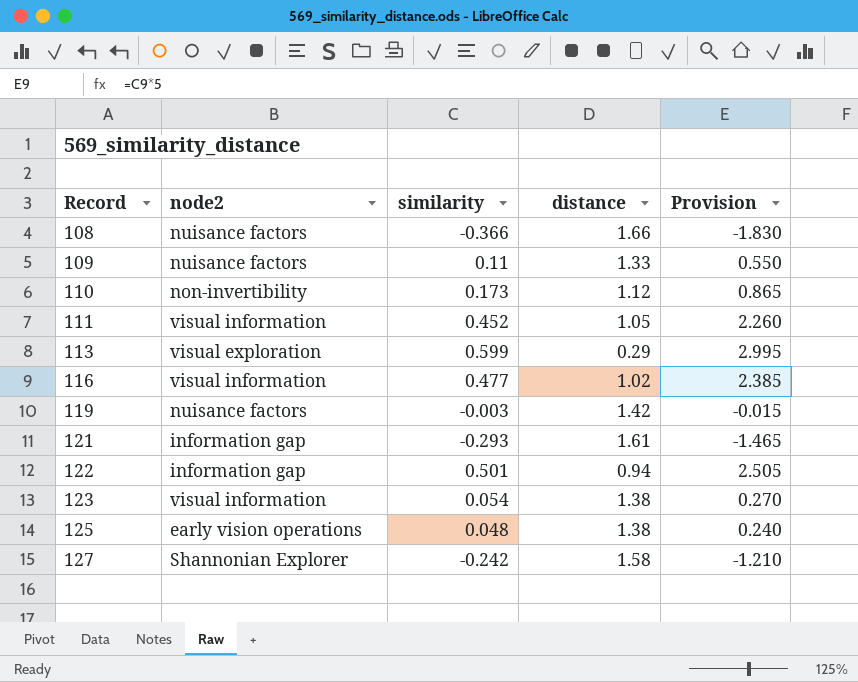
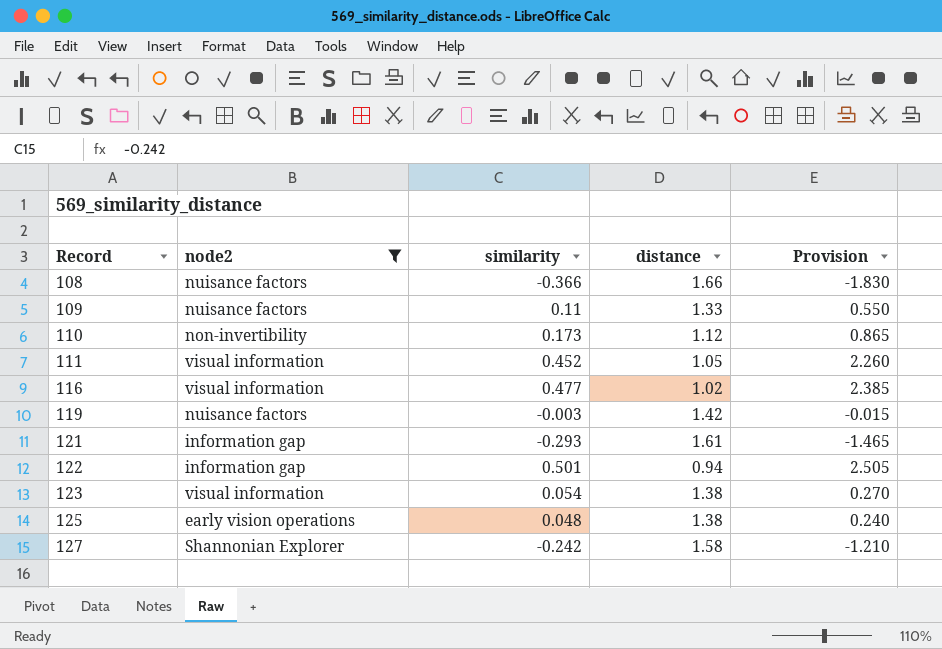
filter: none -> node2 != visual exploration

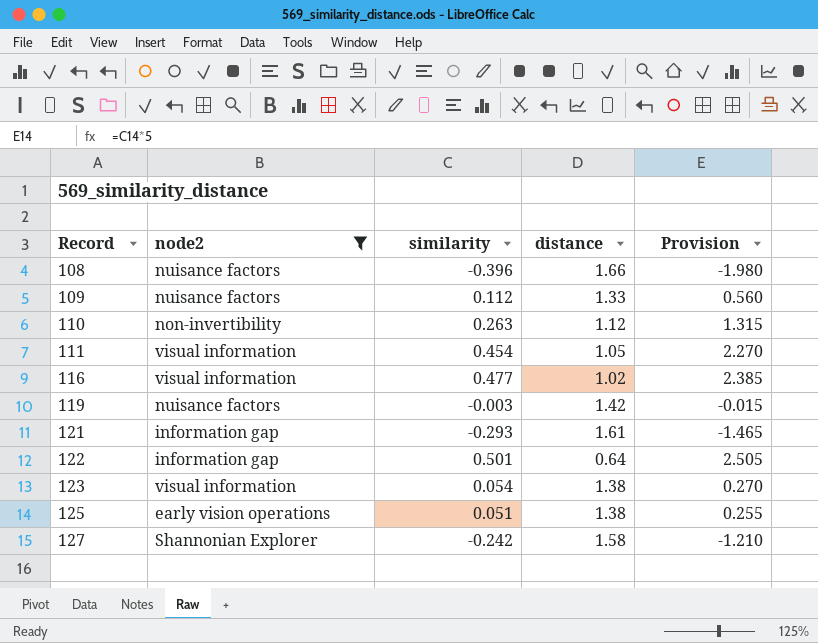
108 | similarity: -0.366 -> -0.396
108 | Provision: -1.830 -> -1.980
109 | similarity: 0.11 -> 0.112
109 | Provision: 0.550 -> 0.560
110 | similarity: 0.173 -> 0.263
110 | Provision: 0.865 -> 1.315
111 | similarity: 0.452 -> 0.454
111 | Provision: 2.260 -> 2.270
122 | distance: 0.94 -> 0.64
125 | similarity: 0.048 -> 0.051
125 | Provision: 0.240 -> 0.255

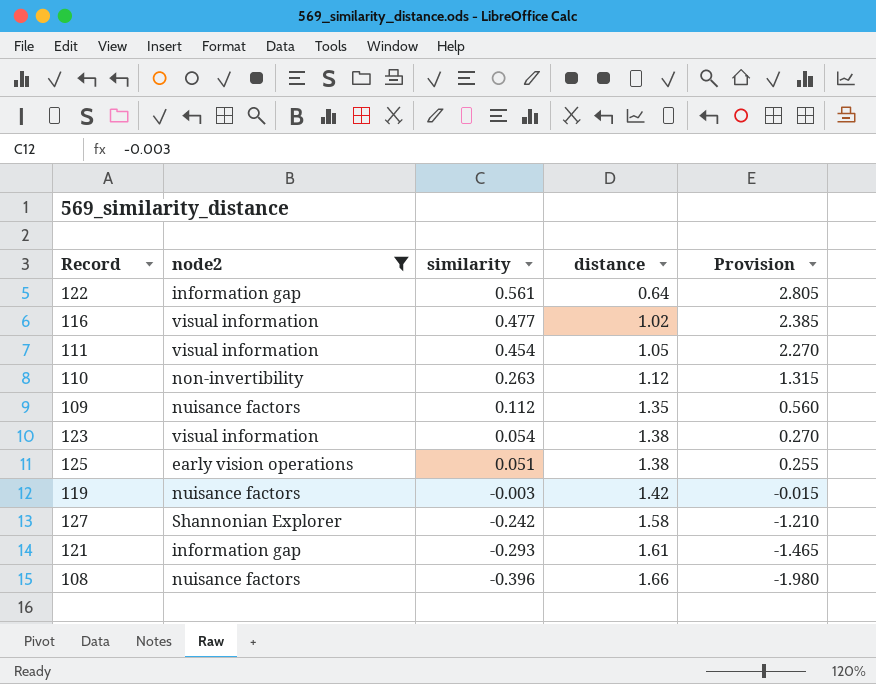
row order: Record ascending -> similarity descending
122 | similarity: 0.501 -> 0.561
122 | Provision: 2.505 -> 2.805
109 | distance: 1.33 -> 1.35

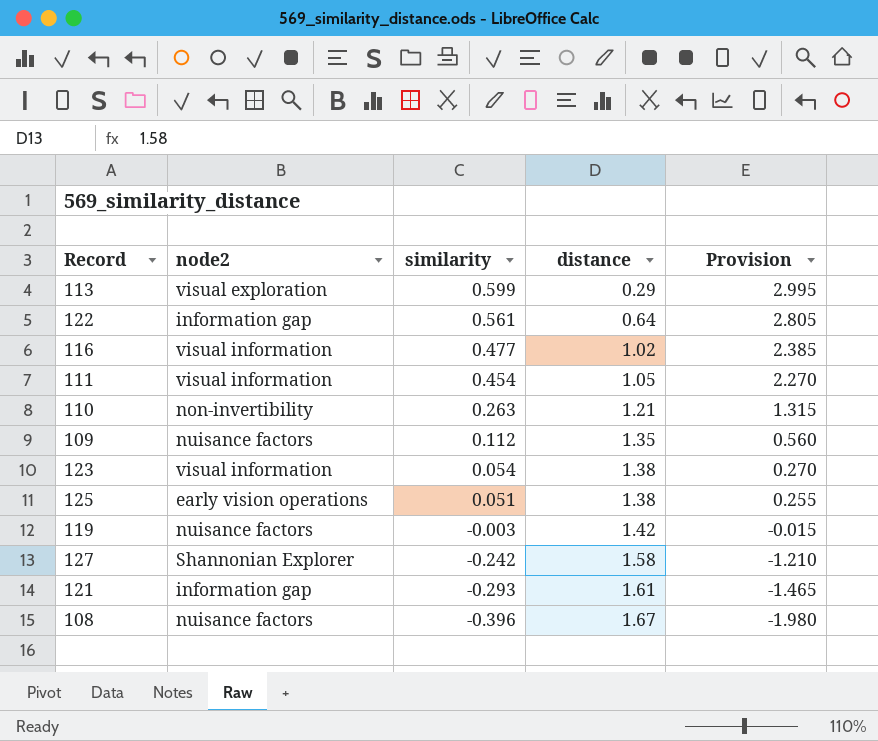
filter: node2 != visual exploration -> none
110 | distance: 1.12 -> 1.21
108 | distance: 1.66 -> 1.67

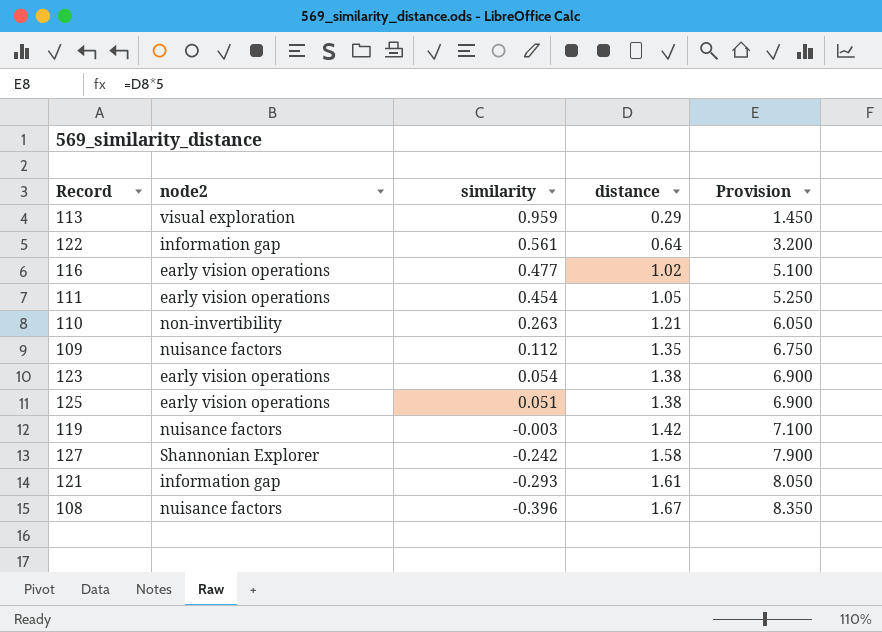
column Provision | formula: [similarity] * 5 -> [distance] * 5
113 | similarity: 0.599 -> 0.959
116 | node2: visual information -> early vision operations
111 | node2: visual information -> early vision operations
123 | node2: visual information -> early vision operations

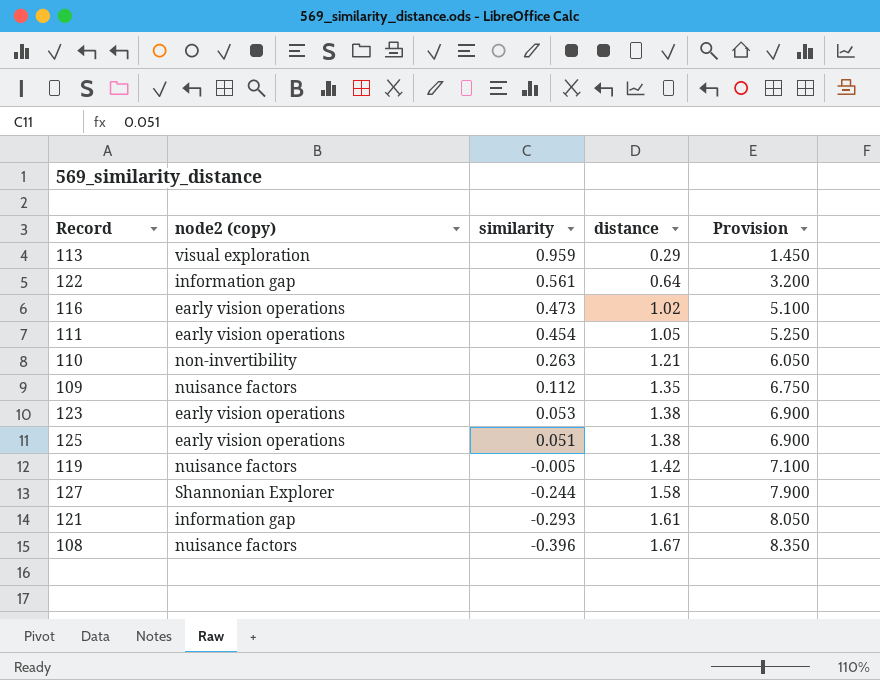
column name: node2 -> node2 (copy)
116 | similarity: 0.477 -> 0.473
123 | similarity: 0.054 -> 0.053
119 | similarity: -0.003 -> -0.005
127 | similarity: -0.242 -> -0.244

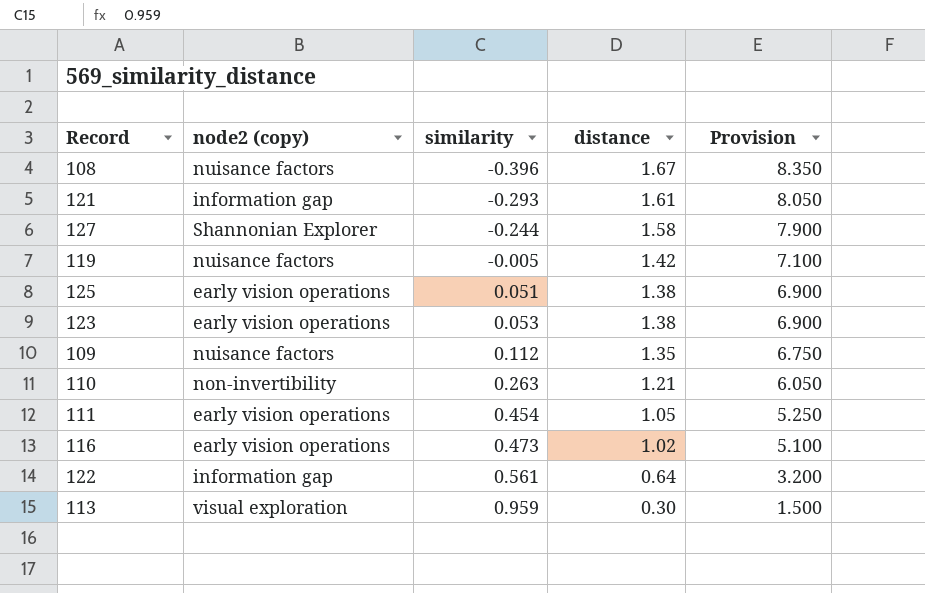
row order: similarity descending -> similarity ascending
113 | distance: 0.29 -> 0.30
113 | Provision: 1.450 -> 1.500

